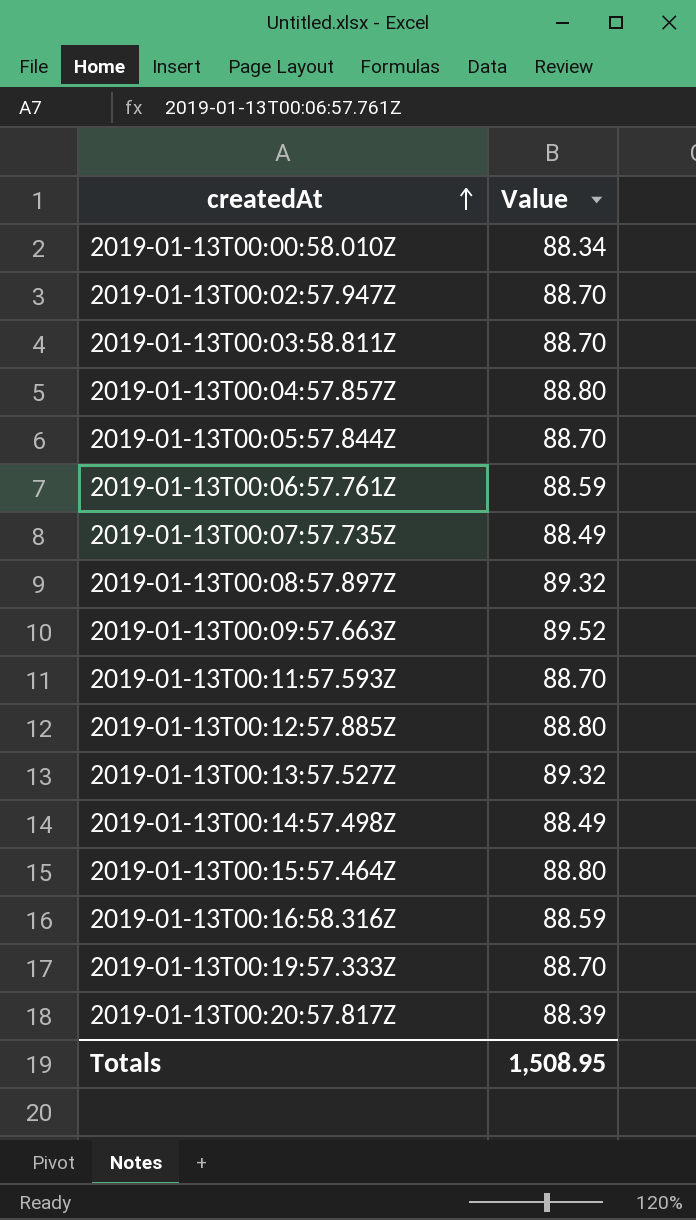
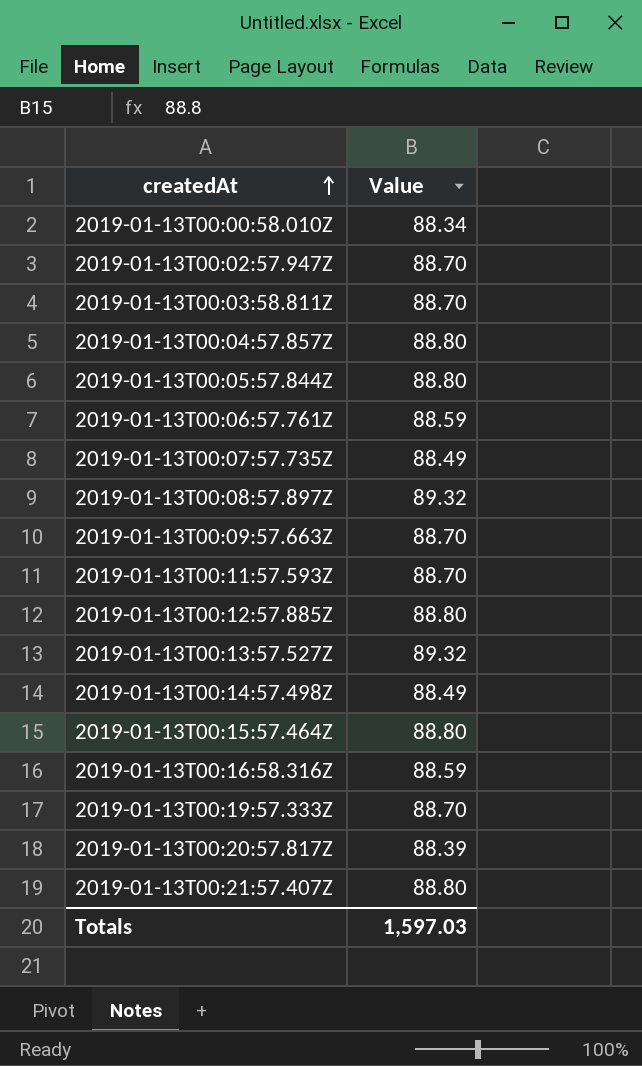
2019-01-13T00:05:57.844Z | Value: 88.70 -> 88.80
2019-01-13T00:09:57.663Z | Value: 89.52 -> 88.70
row 2019-01-13T00:21:57.407Z: none -> 88.80
Totals | Value: 1,508.95 -> 1,597.03

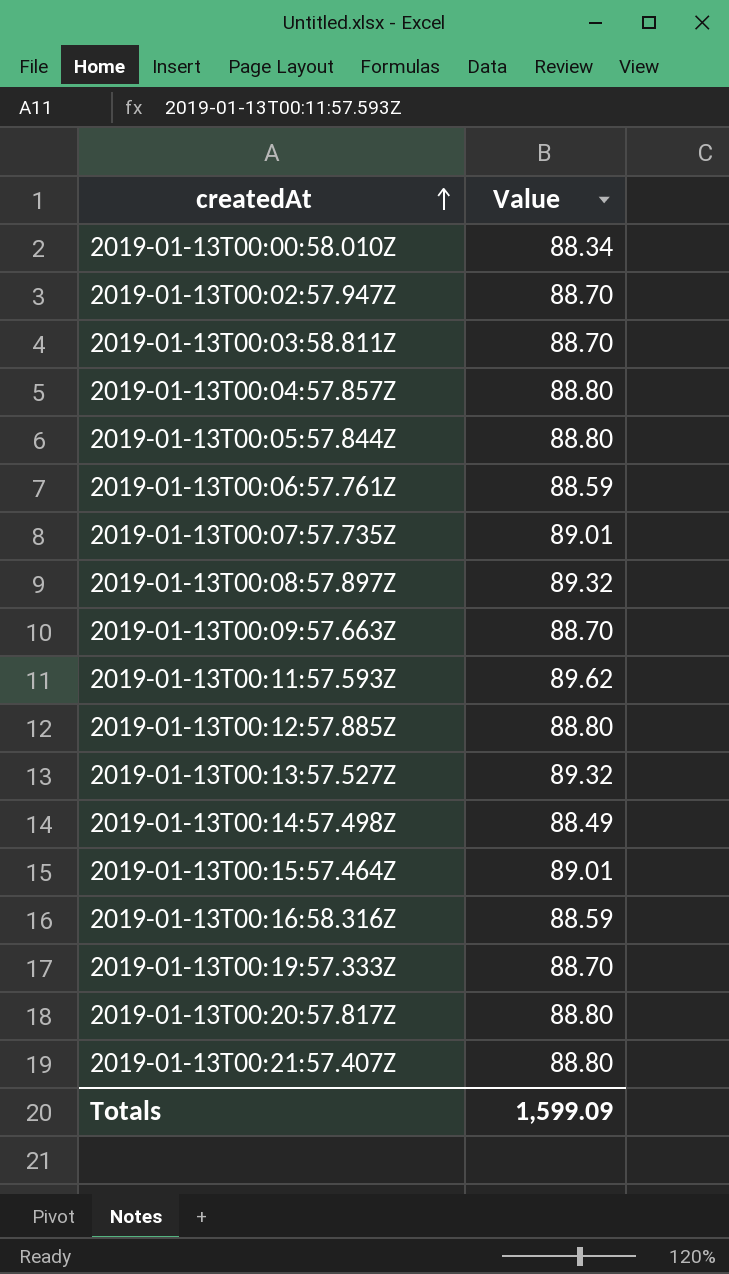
2019-01-13T00:07:57.735Z | Value: 88.49 -> 89.01
2019-01-13T00:11:57.593Z | Value: 88.70 -> 89.62
2019-01-13T00:15:57.464Z | Value: 88.80 -> 89.01
2019-01-13T00:20:57.817Z | Value: 88.39 -> 88.80
Totals | Value: 1,597.03 -> 1,599.09

